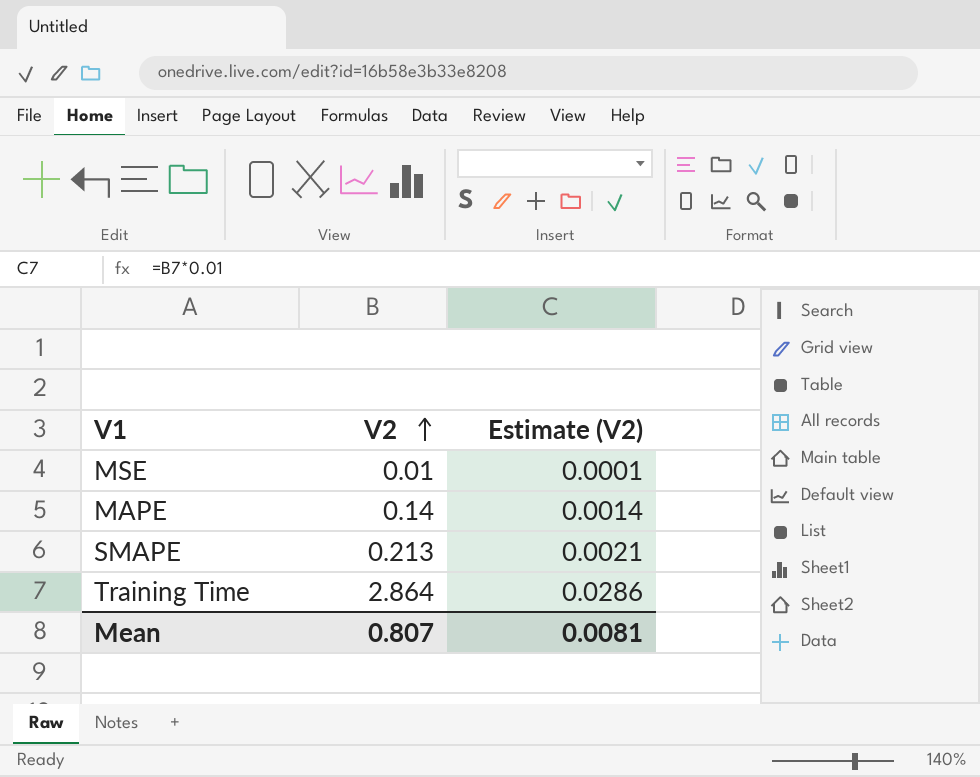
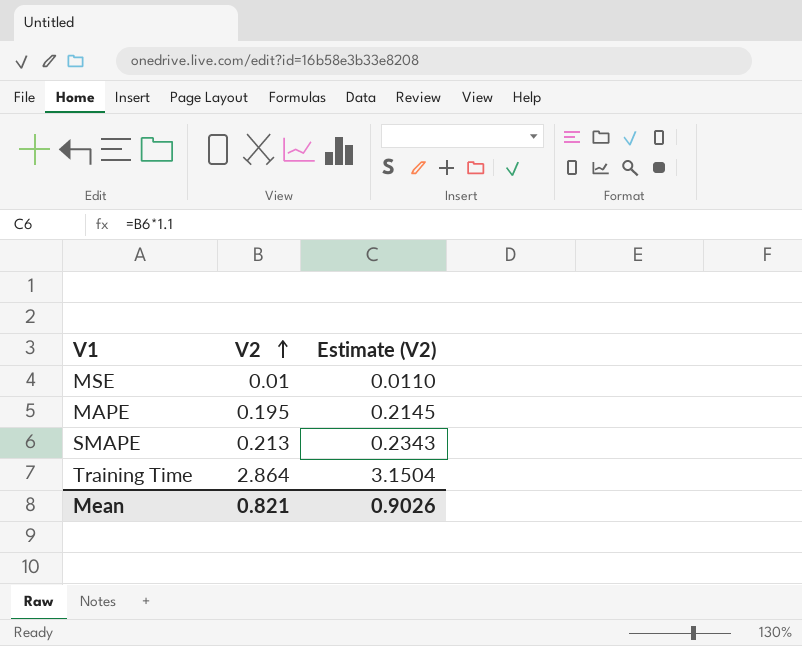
column Estimate (V2) | formula: [V2] * 0.01 -> [V2] * 1.1
MAPE | V2: 0.14 -> 0.195
Mean | V2: 0.807 -> 0.821
Mean | Estimate (V2): 0.0081 -> 0.9026

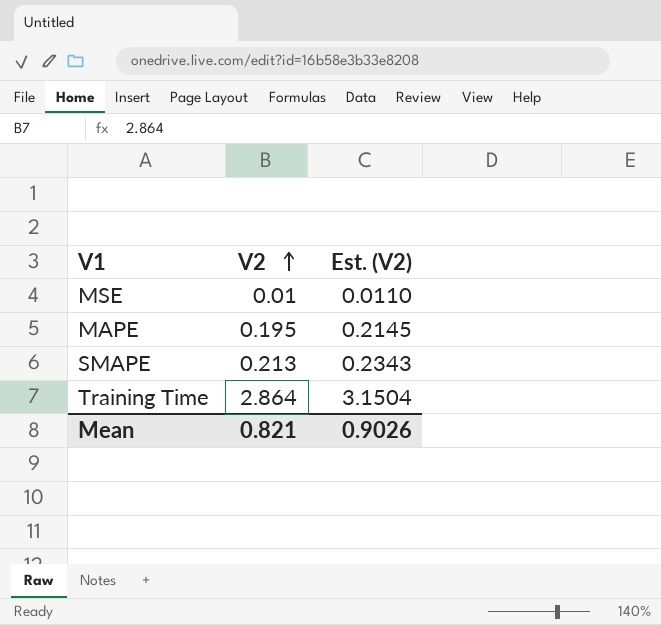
column name: Estimate (V2) -> Est. (V2)

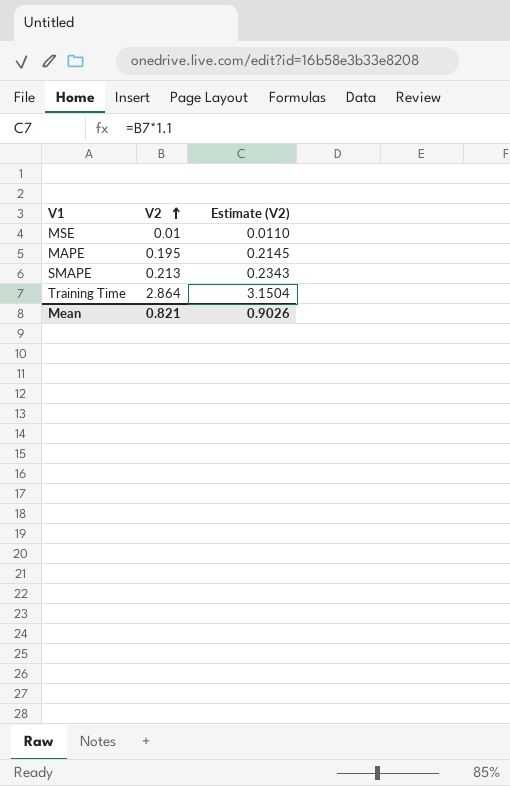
column name: Est. (V2) -> Estimate (V2)

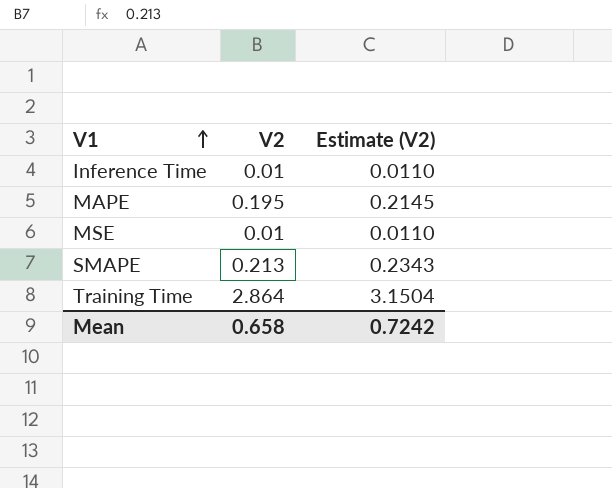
row order: V2 ascending -> V1 ascending
row Inference Time: none -> 0.01 | 0.0110
Mean | V2: 0.821 -> 0.658
Mean | Estimate (V2): 0.9026 -> 0.7242

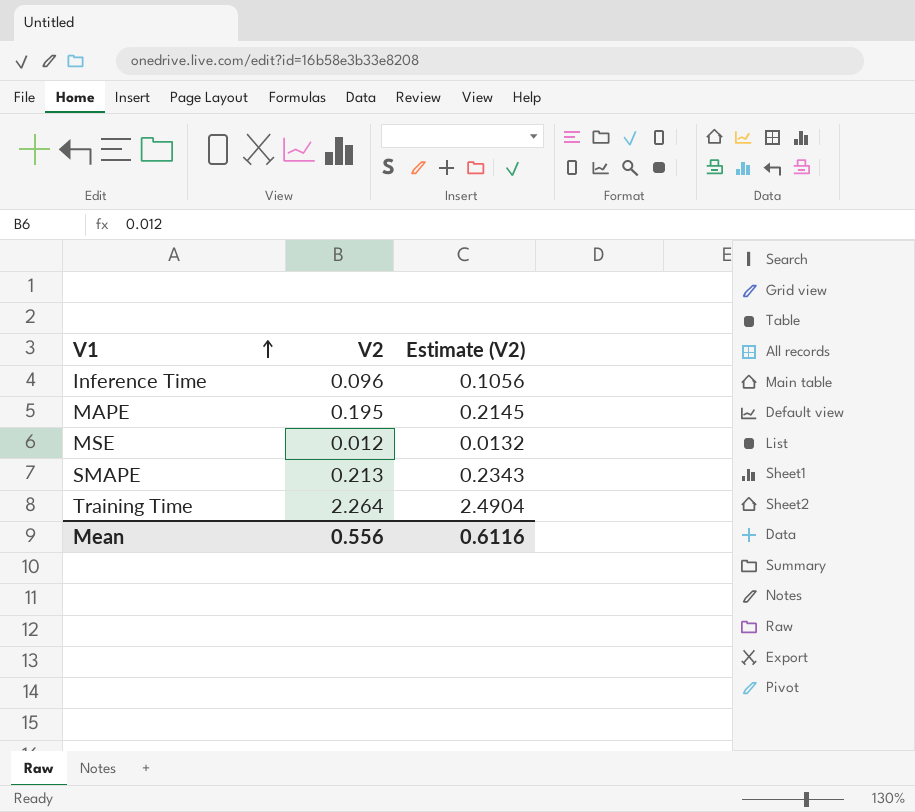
Inference Time | V2: 0.01 -> 0.096
Inference Time | Estimate (V2): 0.0110 -> 0.1056
MSE | V2: 0.01 -> 0.012
MSE | Estimate (V2): 0.0110 -> 0.0132
Training Time | V2: 2.864 -> 2.264
Training Time | Estimate (V2): 3.1504 -> 2.4904
Mean | V2: 0.658 -> 0.556
Mean | Estimate (V2): 0.7242 -> 0.6116

